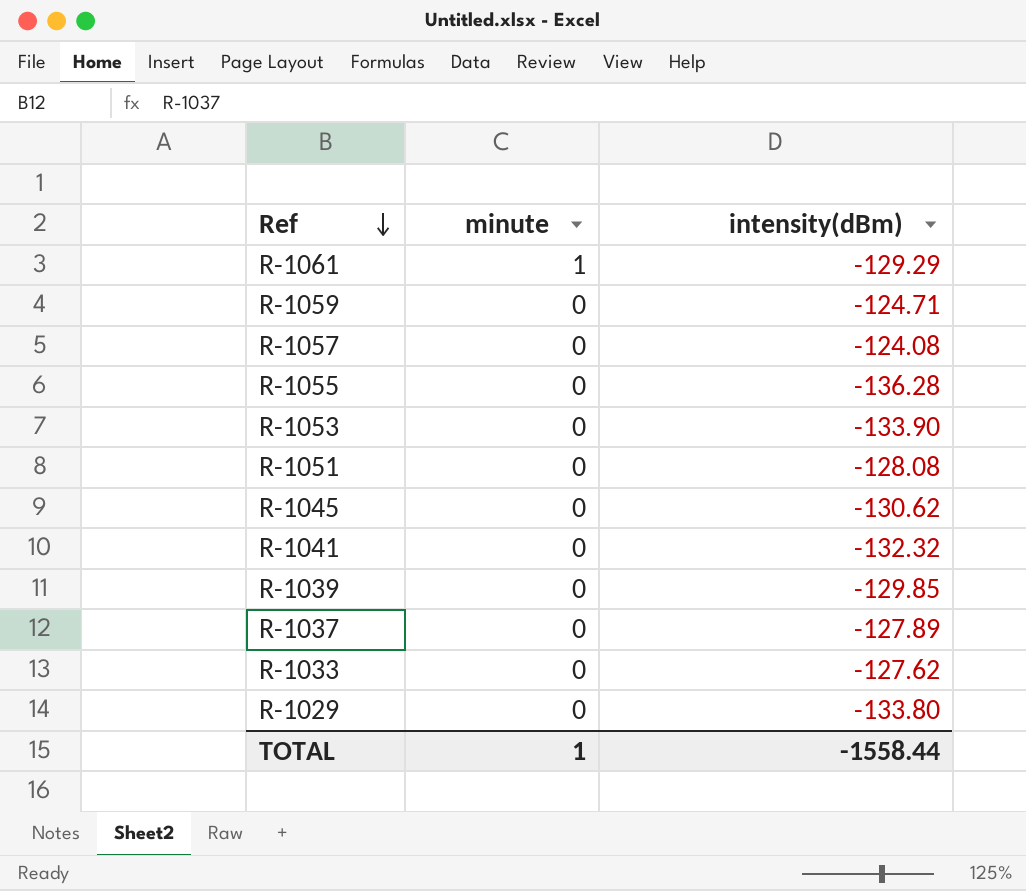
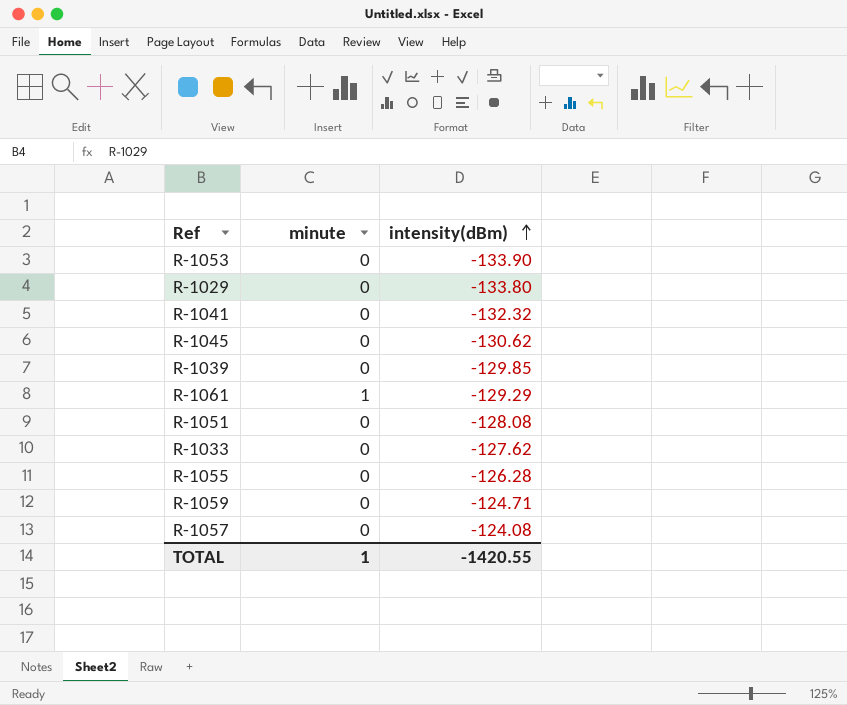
row order: Ref descending -> intensity(dBm) ascending
row R-1037: 0 | -127.89 -> none
R-1055 | intensity(dBm): -136.28 -> -126.28
TOTAL | intensity(dBm): -1558.44 -> -1420.55

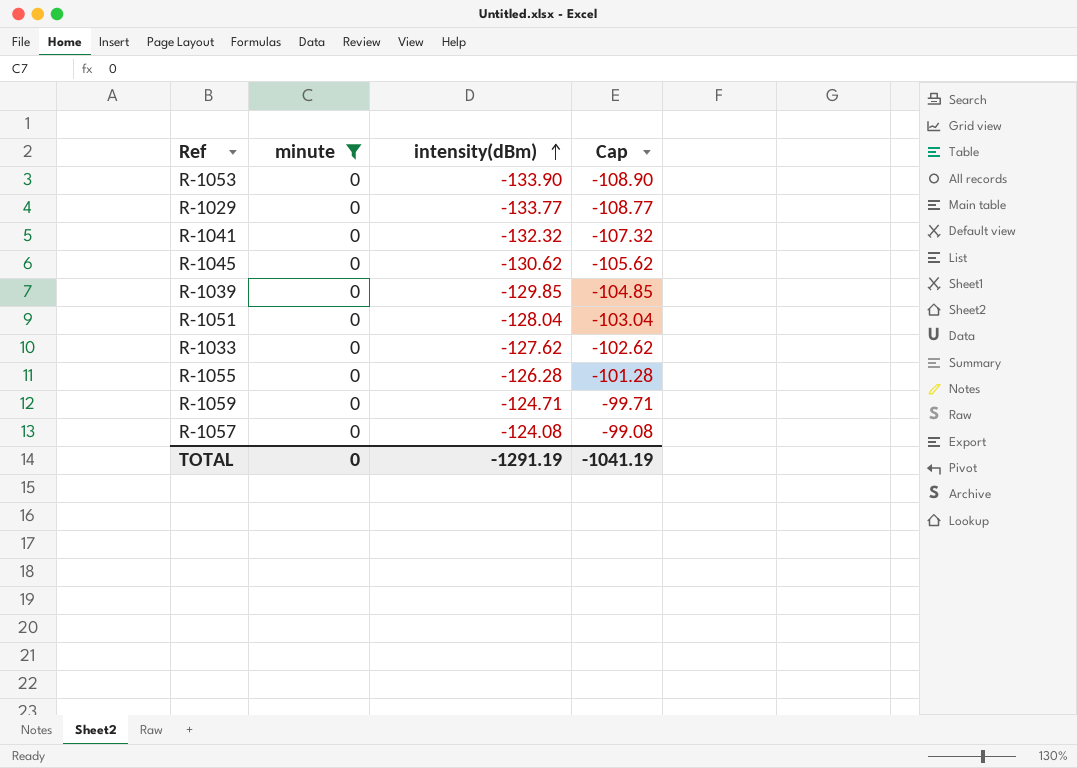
filter: none -> minute = 0
column Cap | formula: none -> [intensity(dBm)] + 25
R-1029 | intensity(dBm): -133.80 -> -133.77
R-1051 | intensity(dBm): -128.08 -> -128.04
TOTAL | minute: 1 -> 0
TOTAL | intensity(dBm): -1420.55 -> -1291.19

